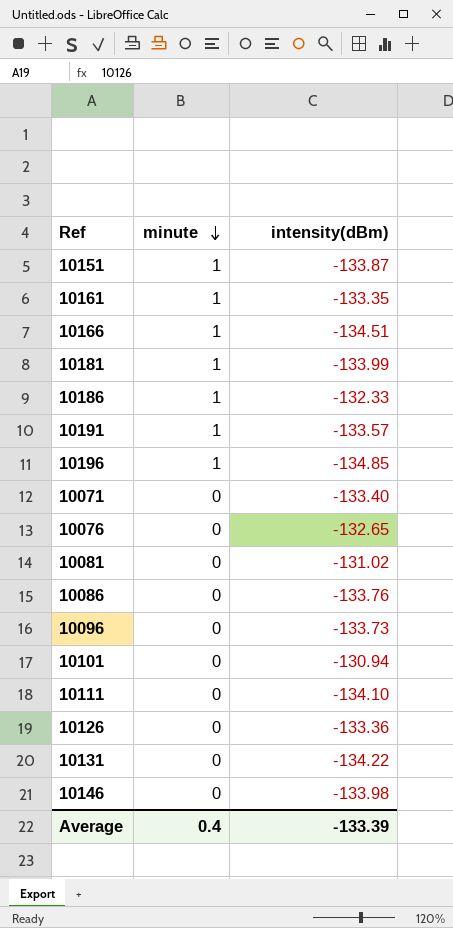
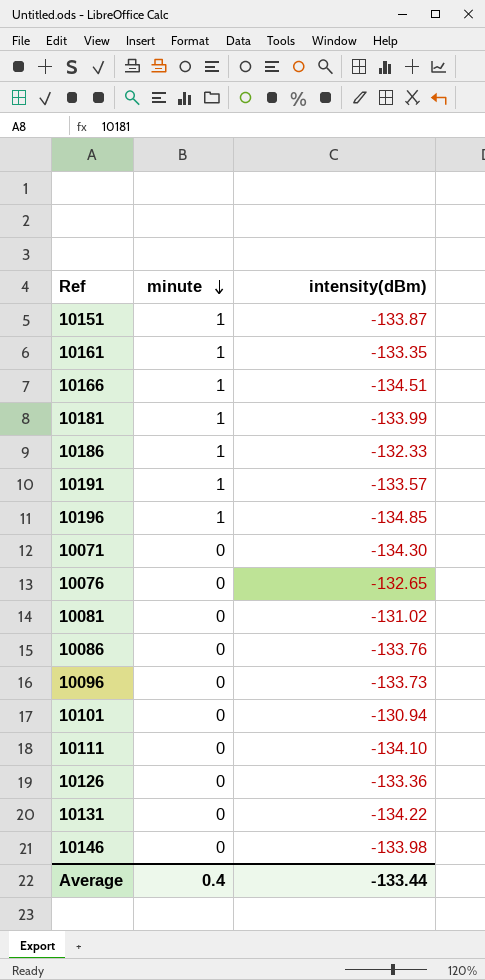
10071 | intensity(dBm): -133.40 -> -134.30
Average | intensity(dBm): -133.39 -> -133.44

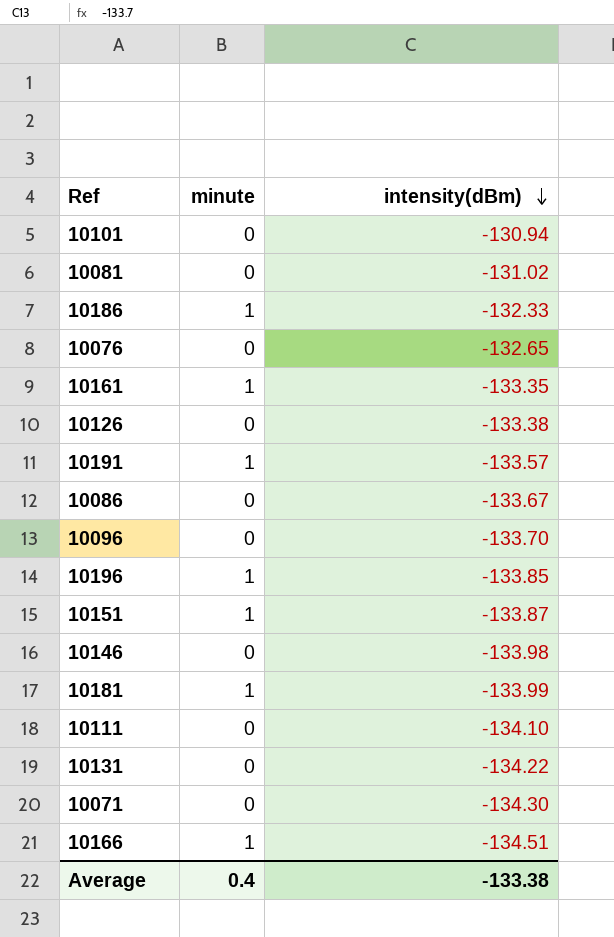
row order: minute descending -> intensity(dBm) descending
10126 | intensity(dBm): -133.36 -> -133.38
10086 | intensity(dBm): -133.76 -> -133.67
10096 | intensity(dBm): -133.73 -> -133.70
10196 | intensity(dBm): -134.85 -> -133.85
Average | intensity(dBm): -133.44 -> -133.38

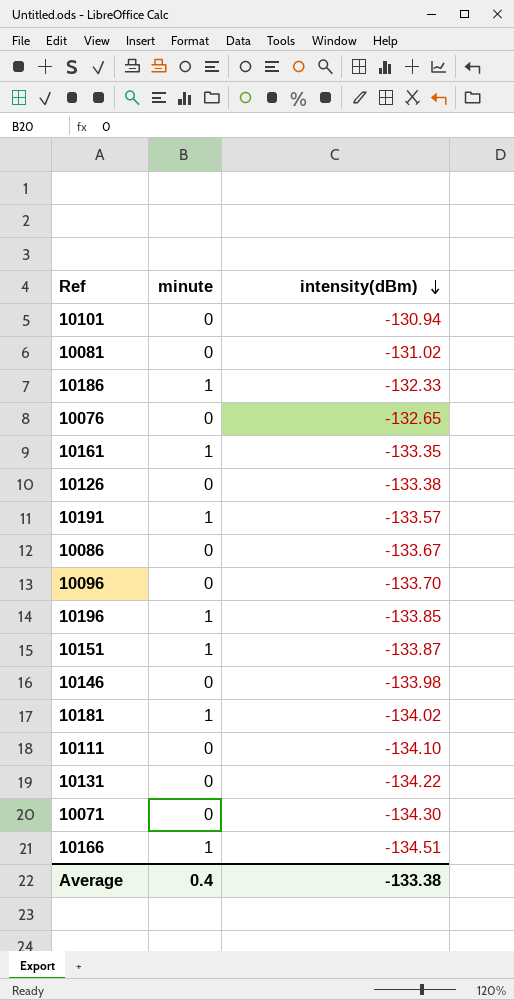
10181 | intensity(dBm): -133.99 -> -134.02

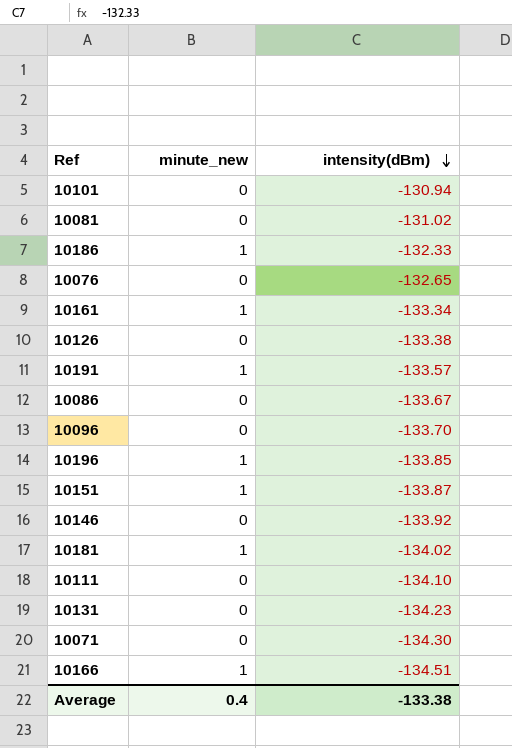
column name: minute -> minute_new
10161 | intensity(dBm): -133.35 -> -133.34
10146 | intensity(dBm): -133.98 -> -133.92
10131 | intensity(dBm): -134.22 -> -134.23

